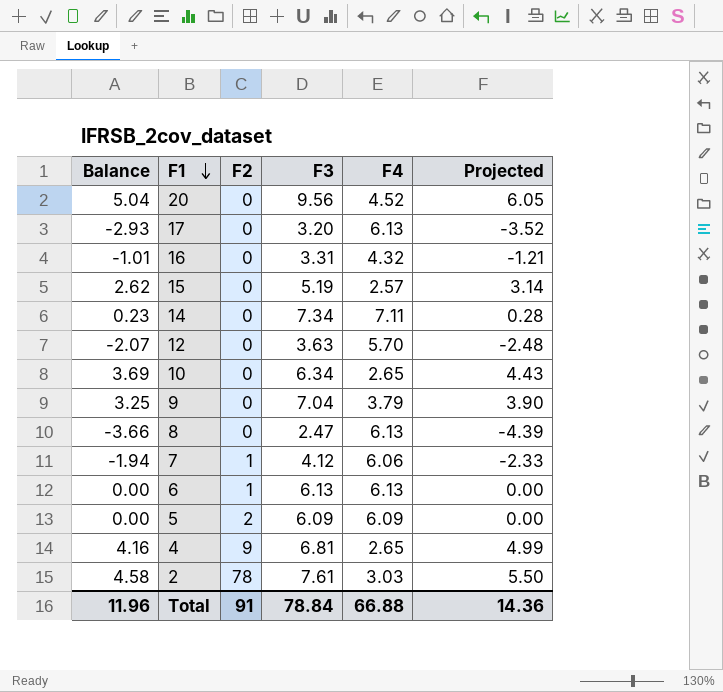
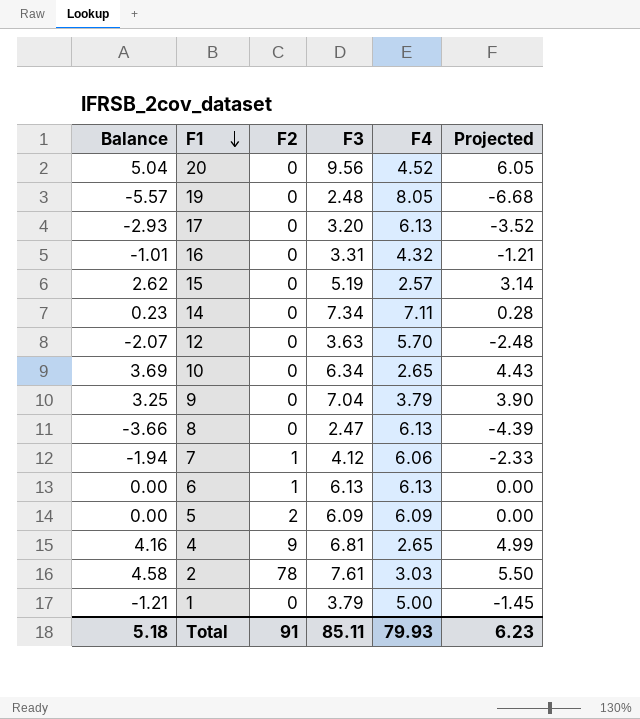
row 19: none -> -5.57 | 0 | 2.48 | 8.05 | -6.68
row 1: none -> -1.21 | 0 | 3.79 | 5.00 | -1.45
Total | Balance: 11.96 -> 5.18
Total | F3: 78.84 -> 85.11
Total | F4: 66.88 -> 79.93
Total | Projected: 14.36 -> 6.23

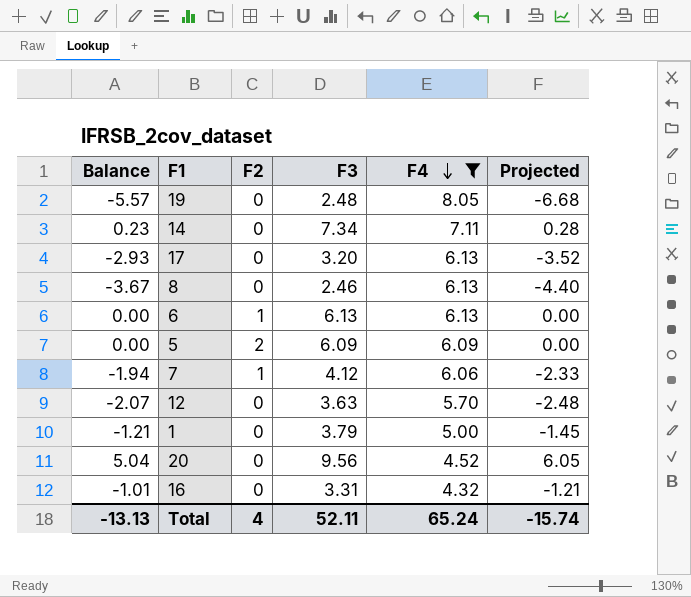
filter: none -> F4 >= 4.32
row order: F1 descending -> F4 descending
8 | Balance: -3.66 -> -3.67
8 | F3: 2.47 -> 2.46
8 | Projected: -4.39 -> -4.40
Total | Balance: 5.18 -> -13.13
Total | F2: 91 -> 4
Total | F3: 85.11 -> 52.11
Total | F4: 79.93 -> 65.24
Total | Projected: 6.23 -> -15.74

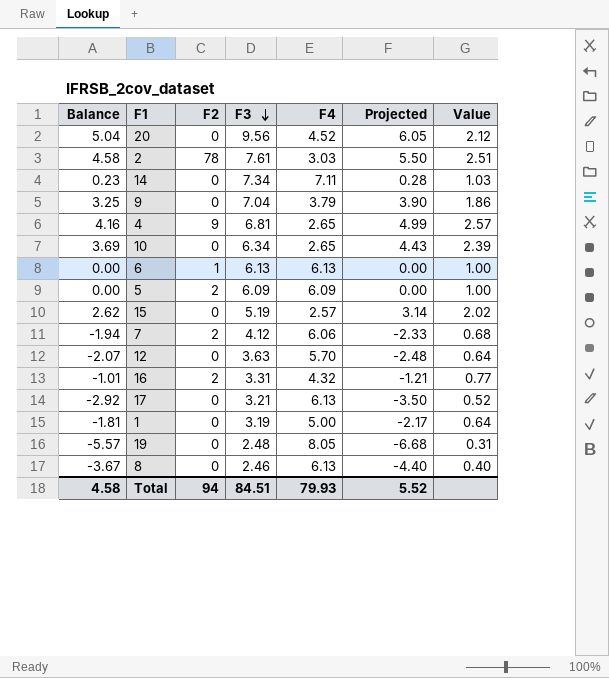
filter: F4 >= 4.32 -> none
row order: F4 descending -> F3 descending
column Value | formula: none -> [F3] / [F4]
7 | F2: 1 -> 2
16 | F2: 0 -> 2
17 | Balance: -2.93 -> -2.92
17 | F3: 3.20 -> 3.21
17 | Projected: -3.52 -> -3.50
1 | Balance: -1.21 -> -1.81
1 | F3: 3.79 -> 3.19
1 | Projected: -1.45 -> -2.17
Total | Balance: -13.13 -> 4.58
Total | F2: 4 -> 94
Total | F3: 52.11 -> 84.51
Total | F4: 65.24 -> 79.93
Total | Projected: -15.74 -> 5.52

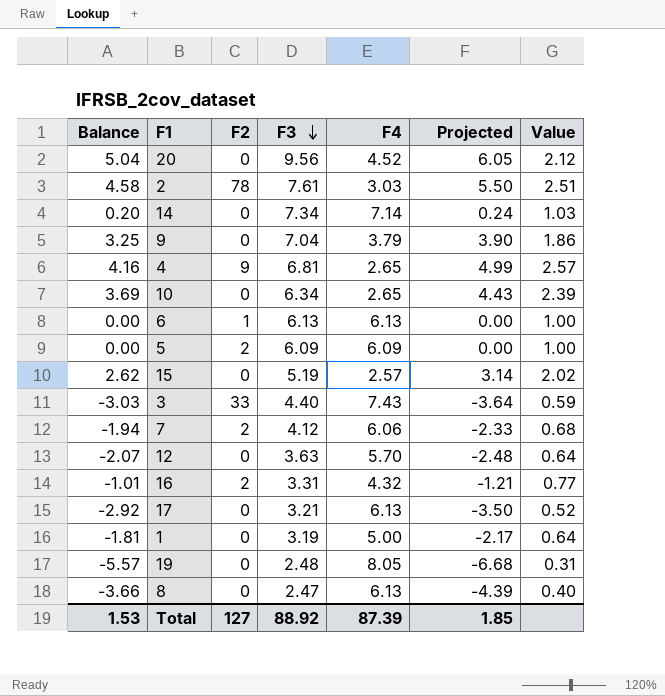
14 | Balance: 0.23 -> 0.20
14 | F4: 7.11 -> 7.14
14 | Projected: 0.28 -> 0.24
row 3: none -> -3.03 | 33 | 4.40 | 7.43 | -3.64 | 0.59
8 | Balance: -3.67 -> -3.66
8 | F3: 2.46 -> 2.47
8 | Projected: -4.40 -> -4.39
Total | Balance: 4.58 -> 1.53
Total | F2: 94 -> 127
Total | F3: 84.51 -> 88.92
Total | F4: 79.93 -> 87.39
Total | Projected: 5.52 -> 1.85

